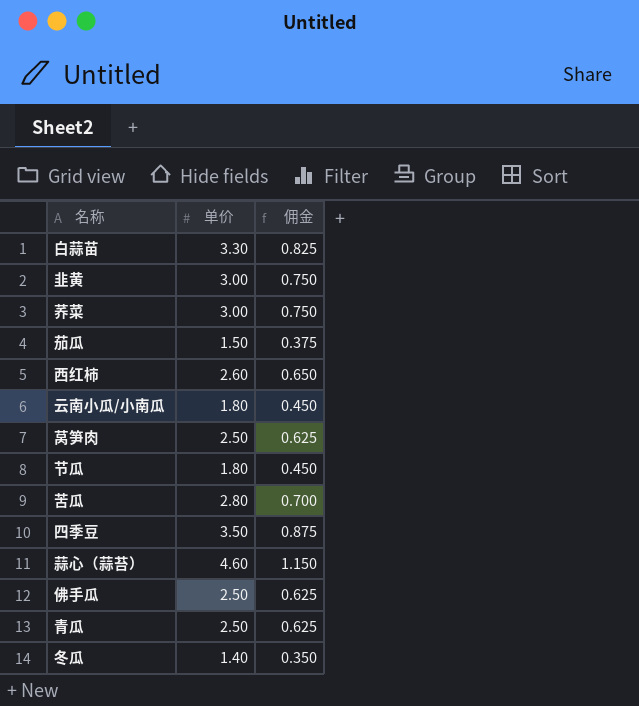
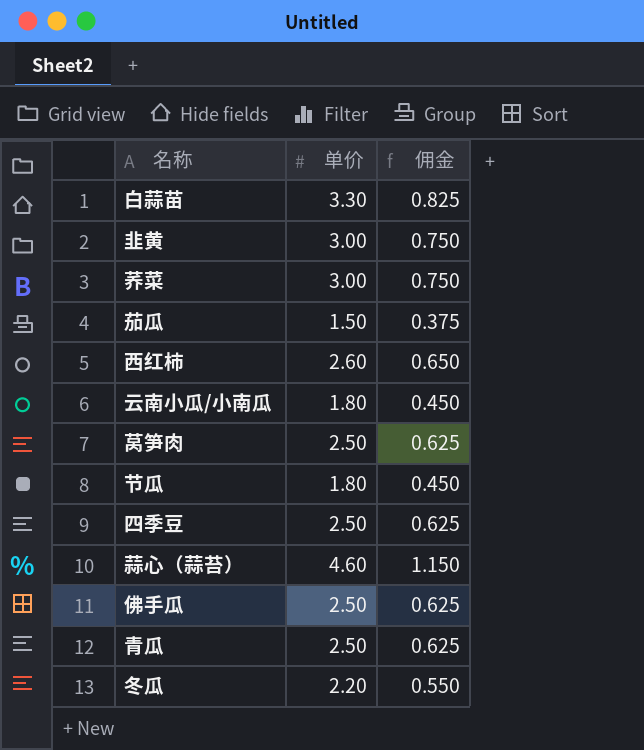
row 苦瓜: 2.80 | 0.700 -> none
四季豆 | 单价: 3.50 -> 2.50
四季豆 | 佣金: 0.875 -> 0.625
冬瓜 | 单价: 1.40 -> 2.20
冬瓜 | 佣金: 0.350 -> 0.550

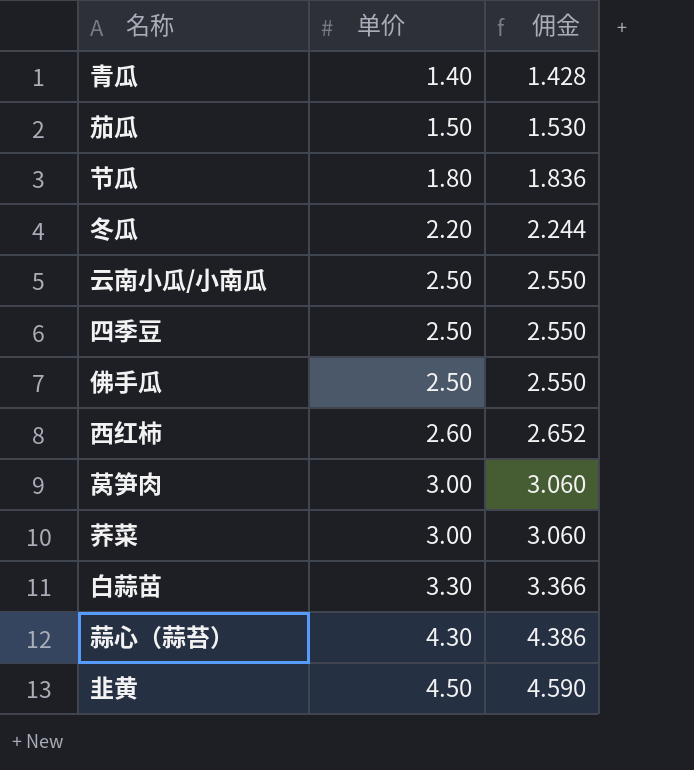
row order: none -> 单价 ascending
column 佣金 | formula: [单价] * 0.25 -> [单价] * 1.02
青瓜 | 单价: 2.50 -> 1.40
云南小瓜/小南瓜 | 单价: 1.80 -> 2.50
莴笋肉 | 单价: 2.50 -> 3.00
蒜心（蒜苔） | 单价: 4.60 -> 4.30
韭黄 | 单价: 3.00 -> 4.50

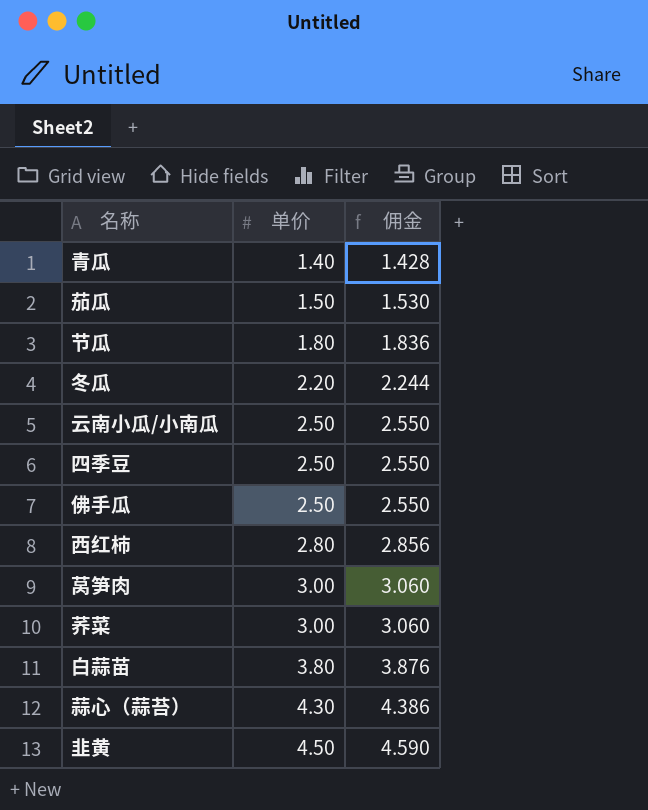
西红柿 | 单价: 2.60 -> 2.80
西红柿 | 佣金: 2.652 -> 2.856
白蒜苗 | 单价: 3.30 -> 3.80
白蒜苗 | 佣金: 3.366 -> 3.876

